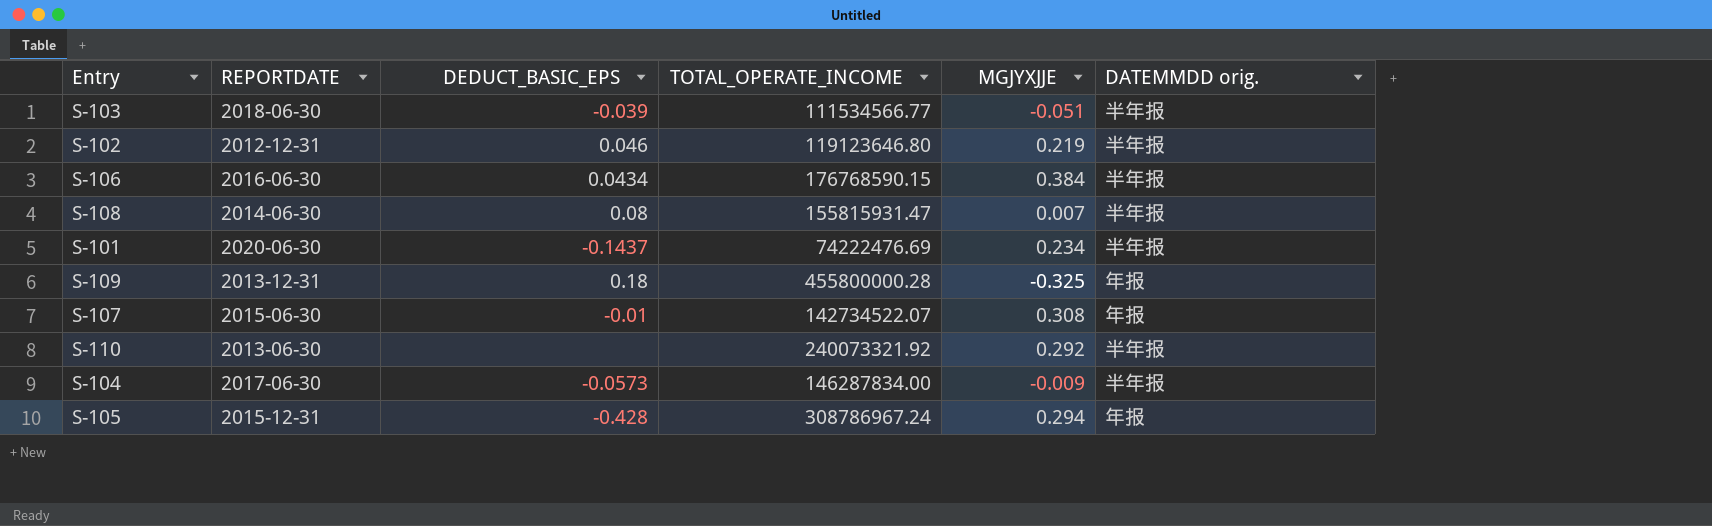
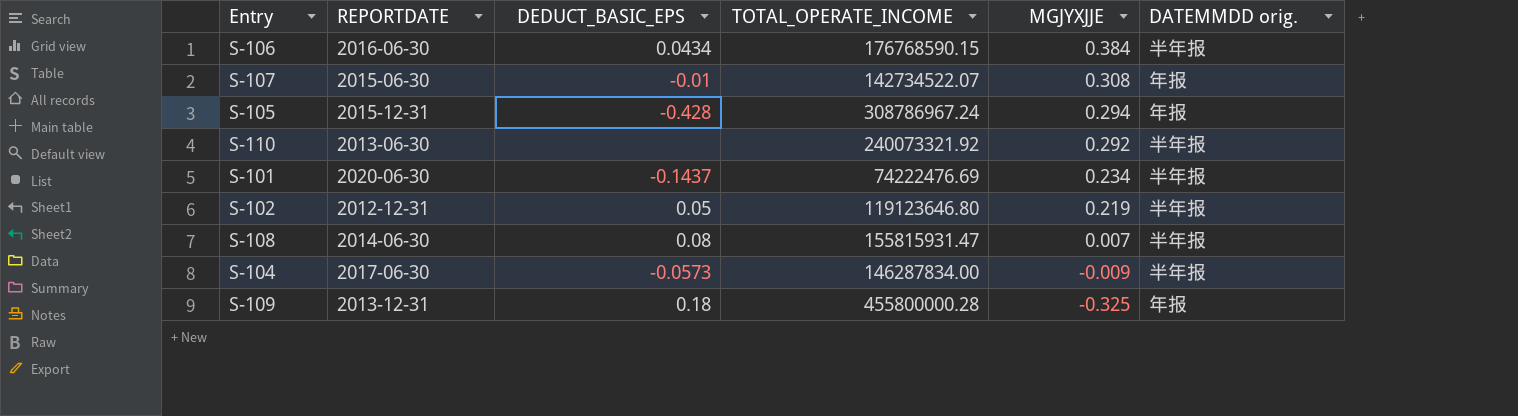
row order: none -> MGJYXJJE descending
row S-103: 2018-06-30 | -0.039 | 111534566.77 | -0.051 | 半年报 -> none
S-102 | DEDUCT_BASIC_EPS: 0.046 -> 0.05

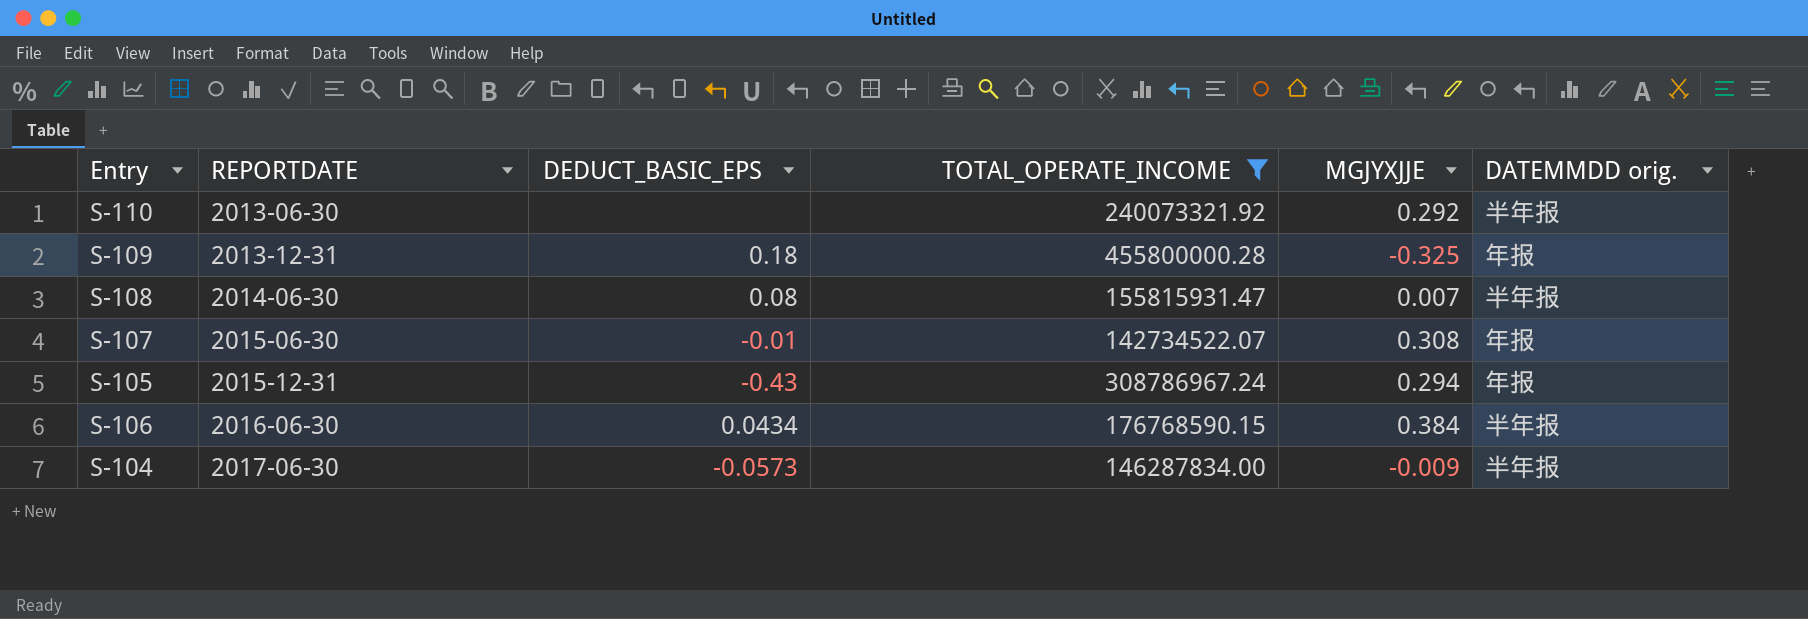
filter: none -> TOTAL_OPERATE_INCOME >= 142734522.07
row order: MGJYXJJE descending -> REPORTDATE ascending
S-105 | DEDUCT_BASIC_EPS: -0.428 -> -0.43

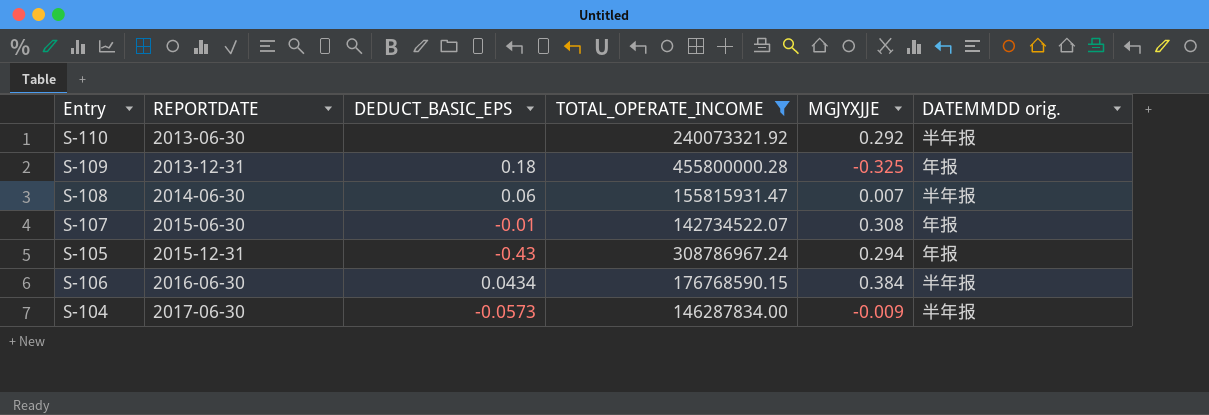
S-108 | DEDUCT_BASIC_EPS: 0.08 -> 0.06

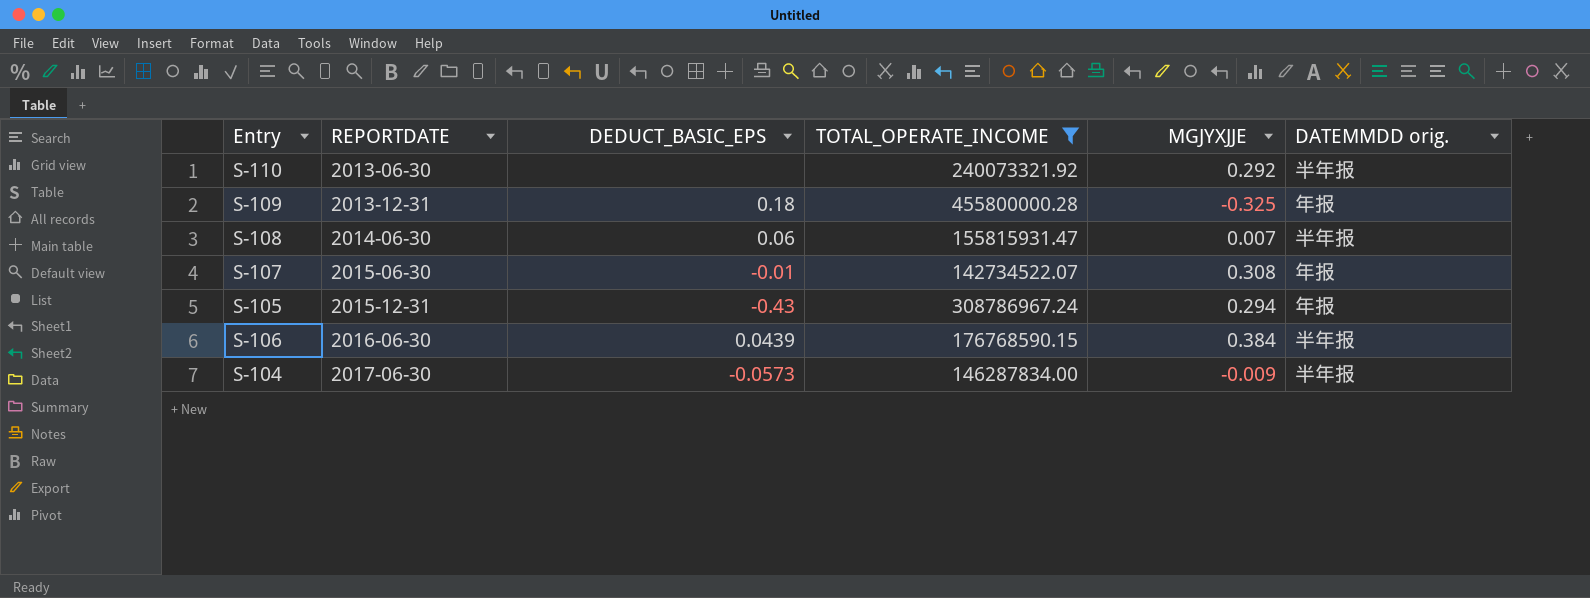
S-106 | DEDUCT_BASIC_EPS: 0.0434 -> 0.0439

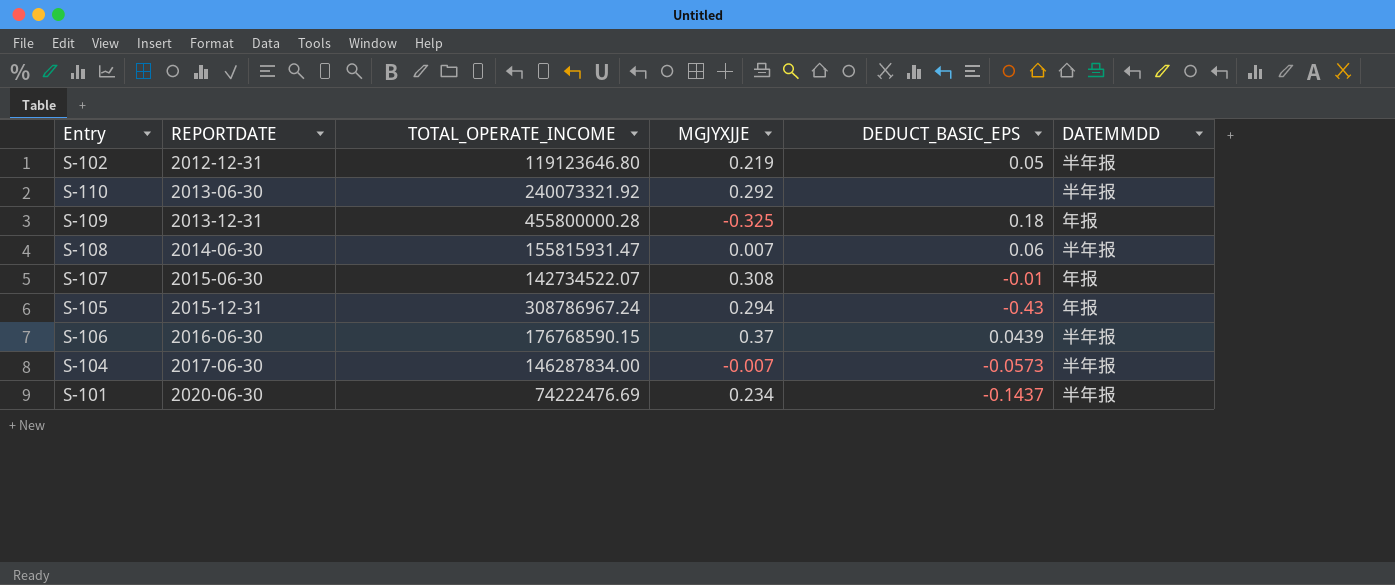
filter: TOTAL_OPERATE_INCOME >= 142734522.07 -> none
column DEDUCT_BASIC_EPS | position: 3 -> 5
column name: DATEMMDD orig. -> DATEMMDD
S-106 | MGJYXJJE: 0.384 -> 0.37
S-104 | MGJYXJJE: -0.009 -> -0.007

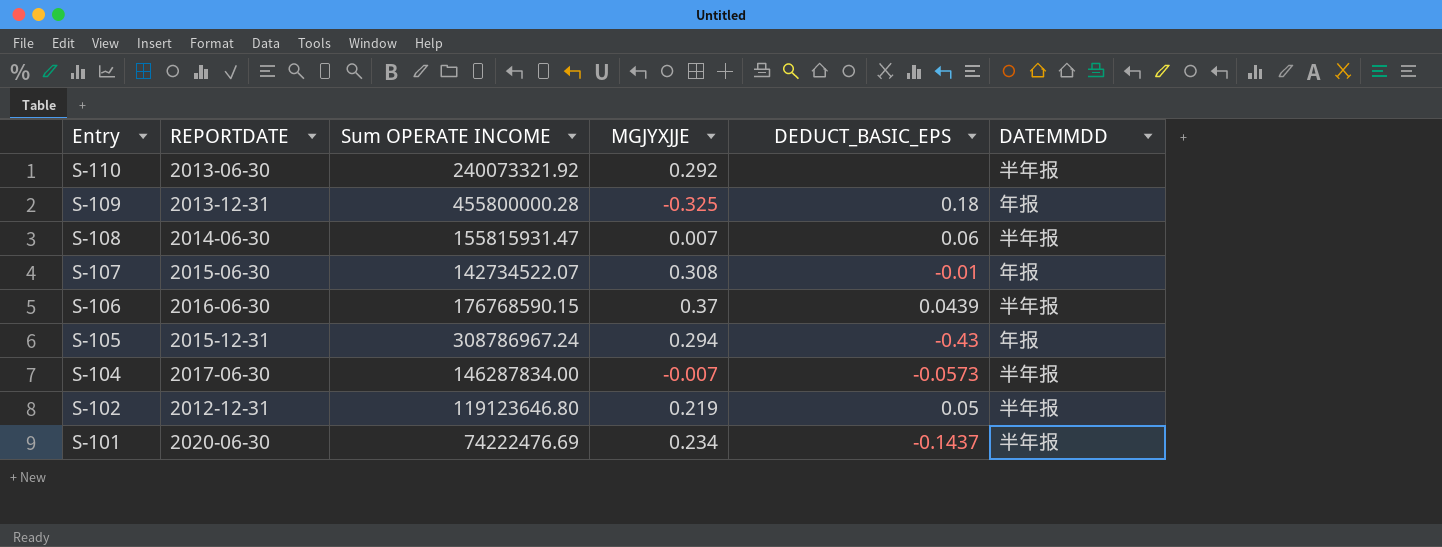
row order: REPORTDATE ascending -> Entry descending
column name: TOTAL_OPERATE_INCOME -> Sum OPERATE INCOME

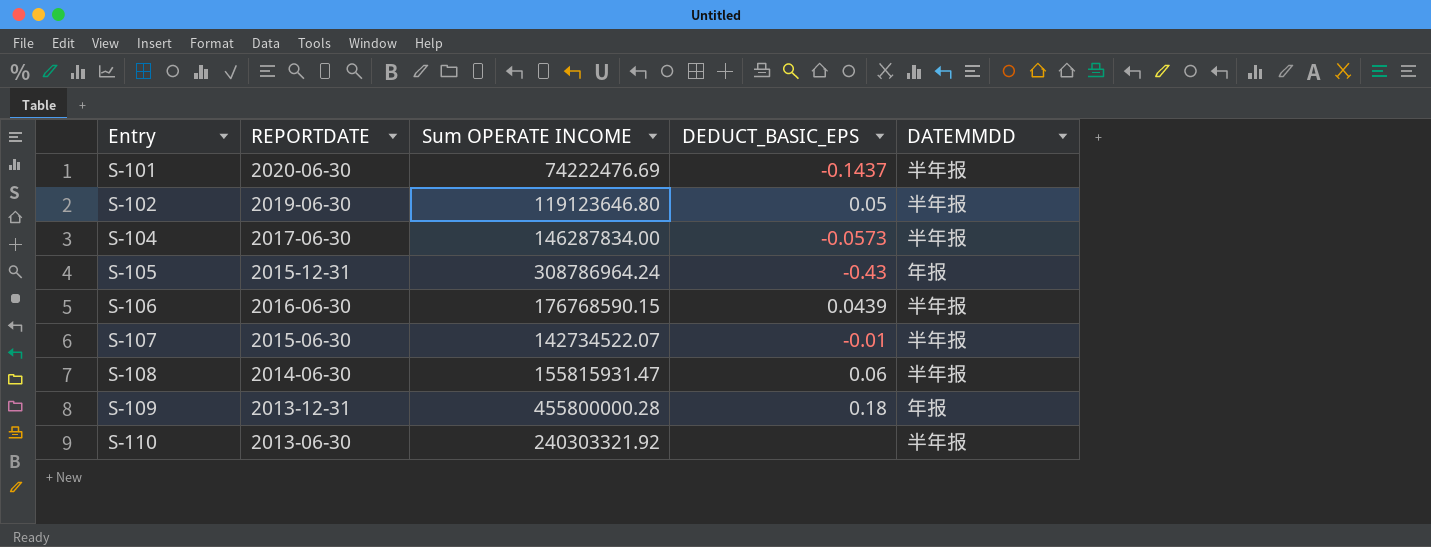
row order: Entry descending -> Entry ascending
column MGJYXJJE | position: 4 -> none
S-102 | REPORTDATE: 2012-12-31 -> 2019-06-30
S-105 | Sum OPERATE INCOME: 308786967.24 -> 308786964.24
S-107 | DATEMMDD: 年报 -> 半年报
S-110 | Sum OPERATE INCOME: 240073321.92 -> 240303321.92

